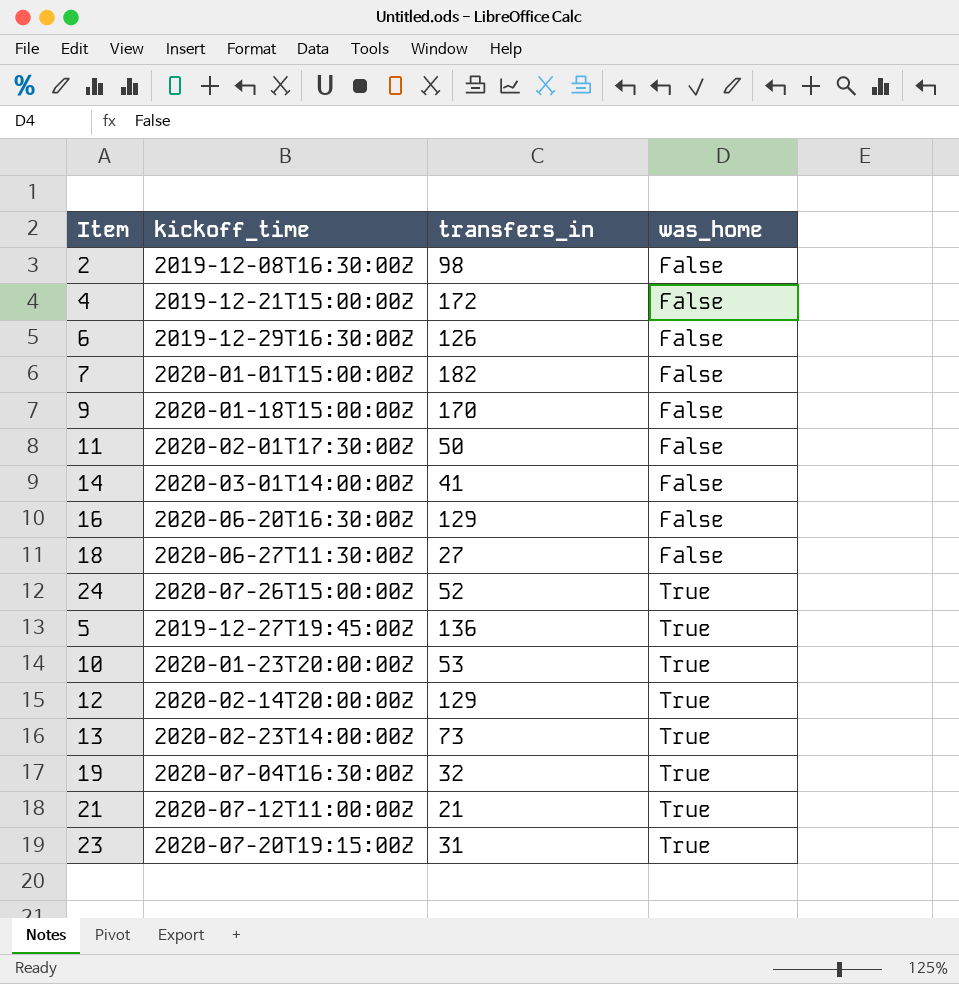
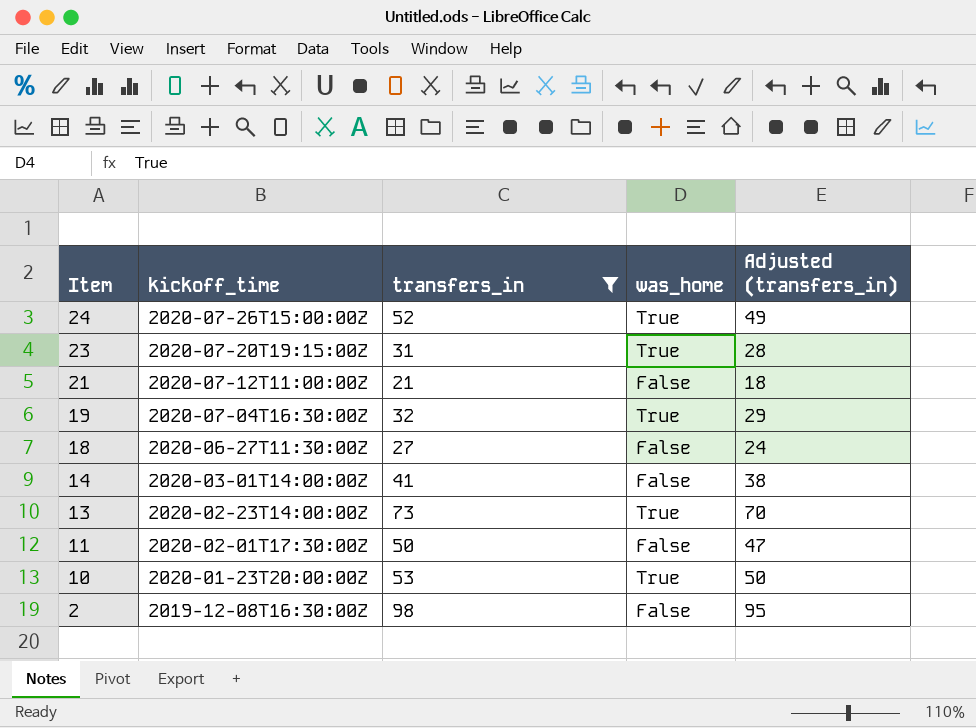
filter: none -> transfers_in <= 98
row order: was_home ascending -> Item descending
column Adjusted (transfers_in) | formula: none -> [transfers_in] - 3
21 | was_home: True -> False

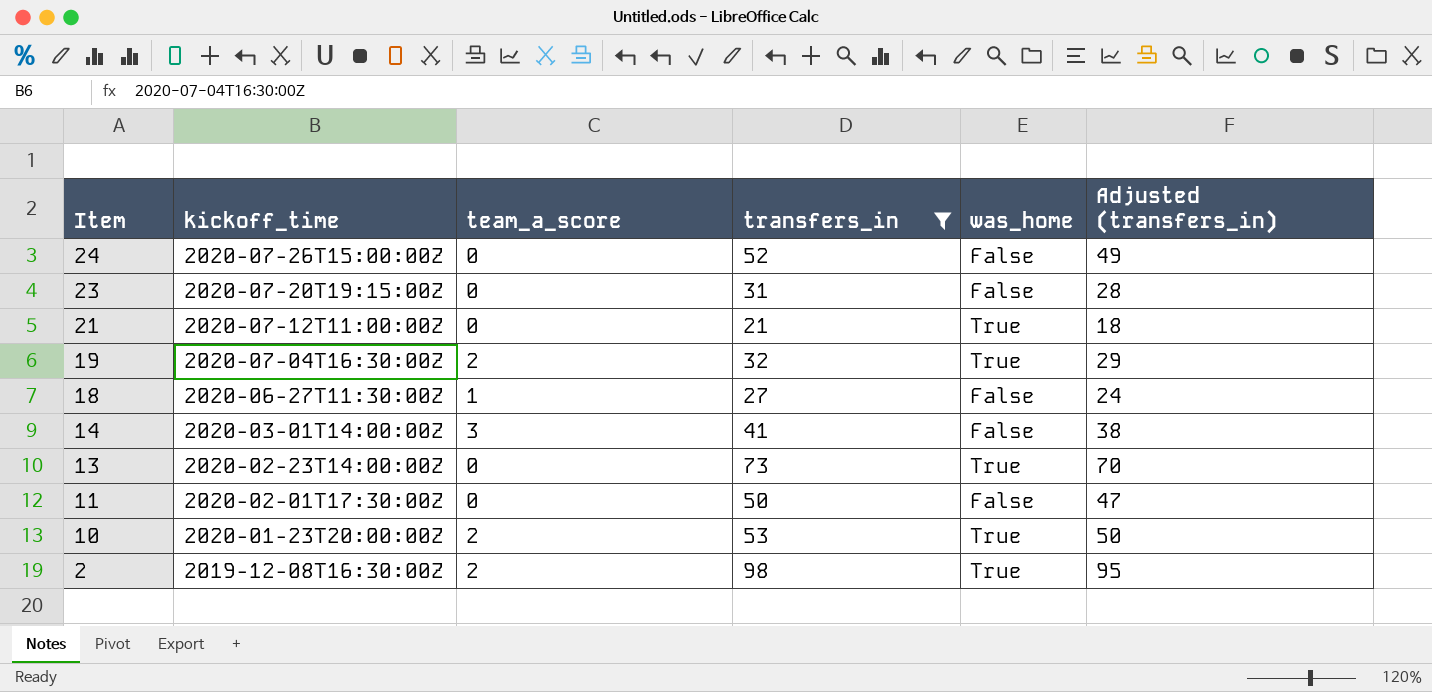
column team_a_score | position: none -> 3
24 | was_home: True -> False
23 | was_home: True -> False
21 | was_home: False -> True
2 | was_home: False -> True

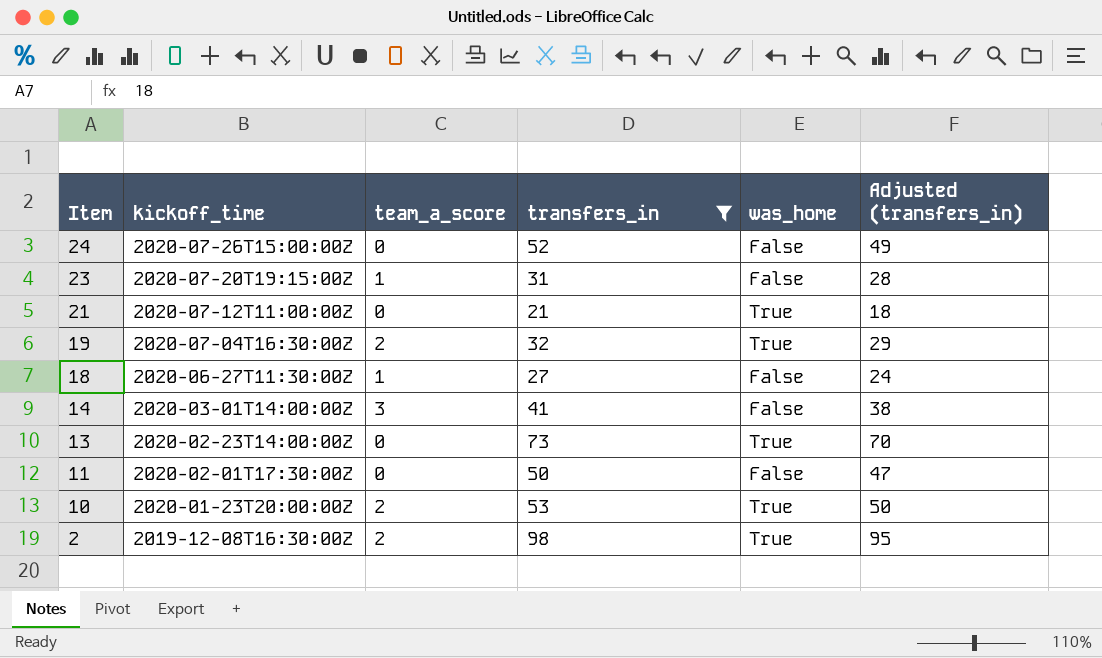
23 | team_a_score: 0 -> 1

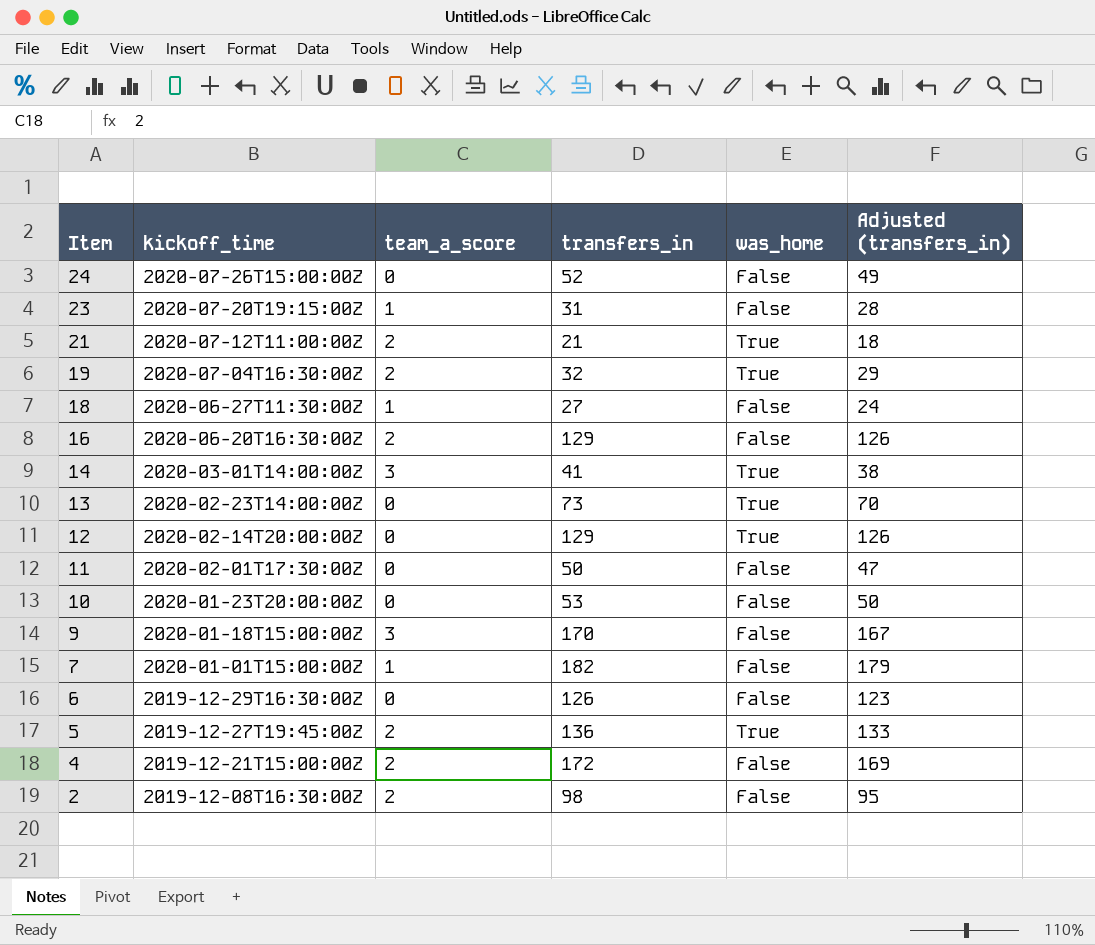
filter: transfers_in <= 98 -> none
21 | team_a_score: 0 -> 2
14 | was_home: False -> True
10 | team_a_score: 2 -> 0
10 | was_home: True -> False
2 | was_home: True -> False

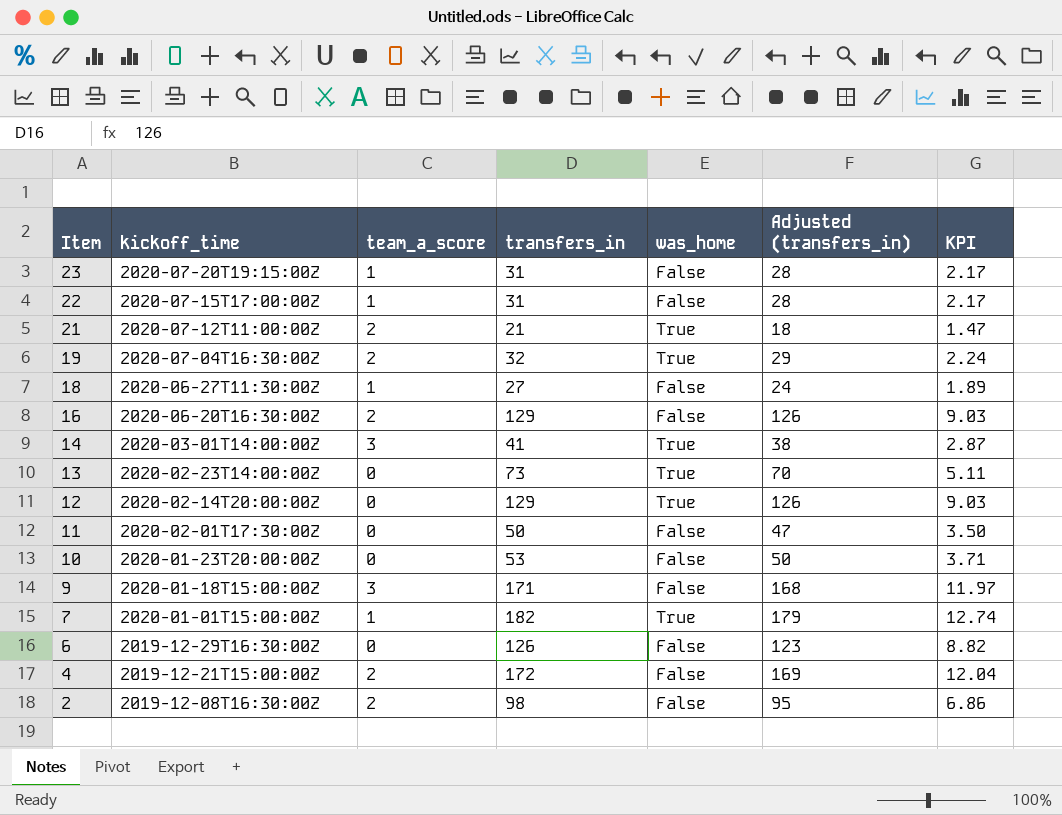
column KPI | formula: none -> [transfers_in] * 0.07
row 24: 2020-07-26T15:00:00Z | 0 | 52 | False | 49 -> none
row 5: 2019-12-27T19:45:00Z | 2 | 136 | True | 133 -> none
row 22: none -> 2020-07-15T17:00:00Z | 1 | 31 | False | 28 | 2.17
9 | transfers_in: 170 -> 171
9 | Adjusted (transfers_in): 167 -> 168
7 | was_home: False -> True

